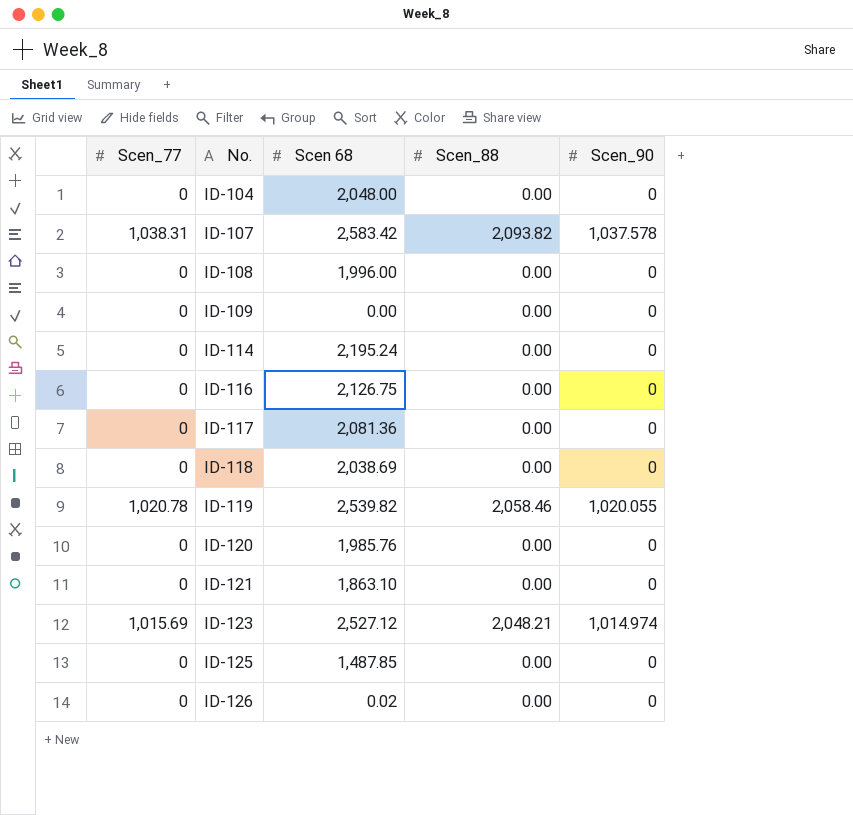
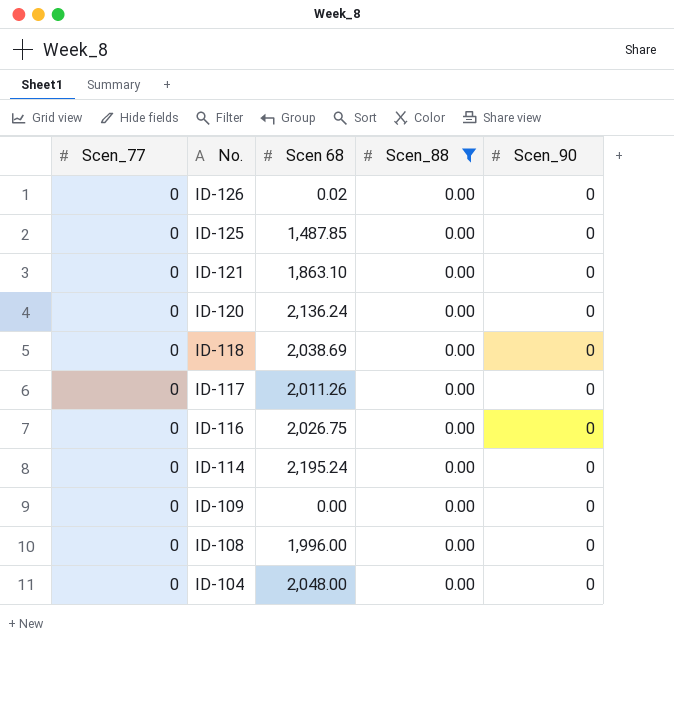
filter: none -> Scen_88 = 0.00
row order: No. ascending -> No. descending
ID-120 | Scen 68: 1,985.76 -> 2,136.24
ID-117 | Scen 68: 2,081.36 -> 2,011.26
ID-116 | Scen 68: 2,126.75 -> 2,026.75

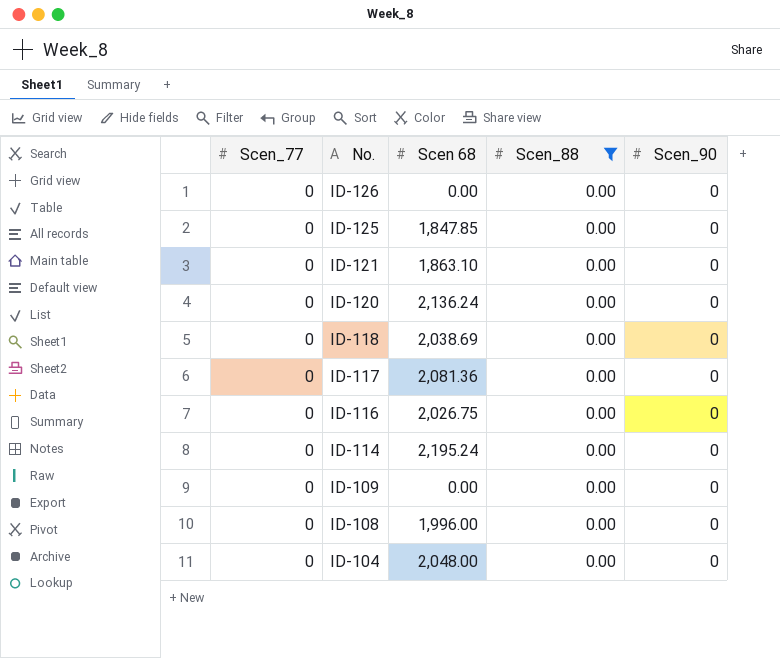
ID-126 | Scen 68: 0.02 -> 0.00
ID-125 | Scen 68: 1,487.85 -> 1,847.85
ID-117 | Scen 68: 2,011.26 -> 2,081.36

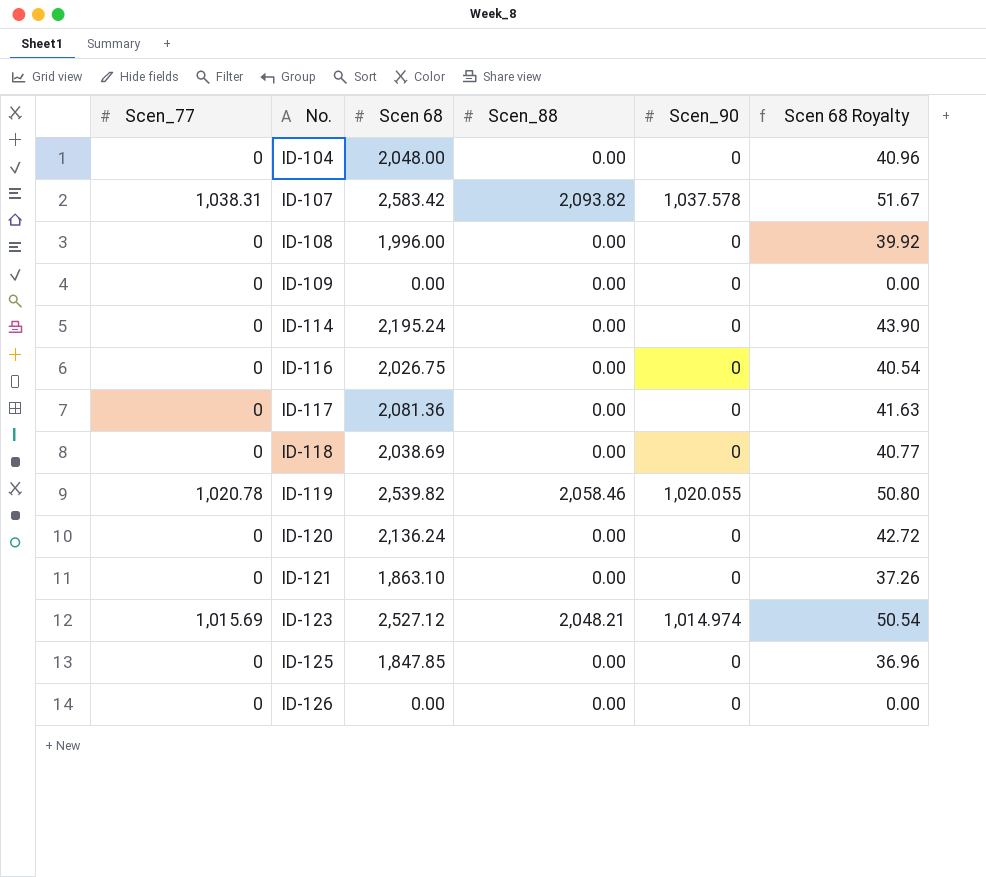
filter: Scen_88 = 0.00 -> none
row order: No. descending -> No. ascending
column Scen 68 Royalty | formula: none -> [Scen 68] * 0.02

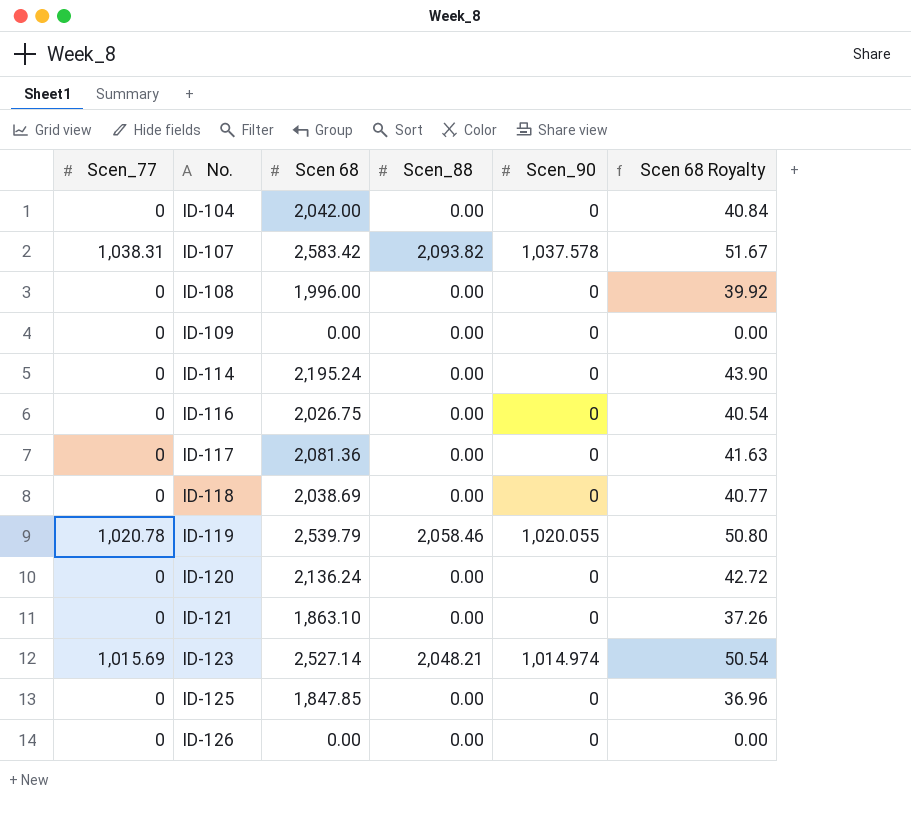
ID-104 | Scen 68: 2,048.00 -> 2,042.00
ID-104 | Scen 68 Royalty: 40.96 -> 40.84
ID-119 | Scen 68: 2,539.82 -> 2,539.79
ID-123 | Scen 68: 2,527.12 -> 2,527.14

